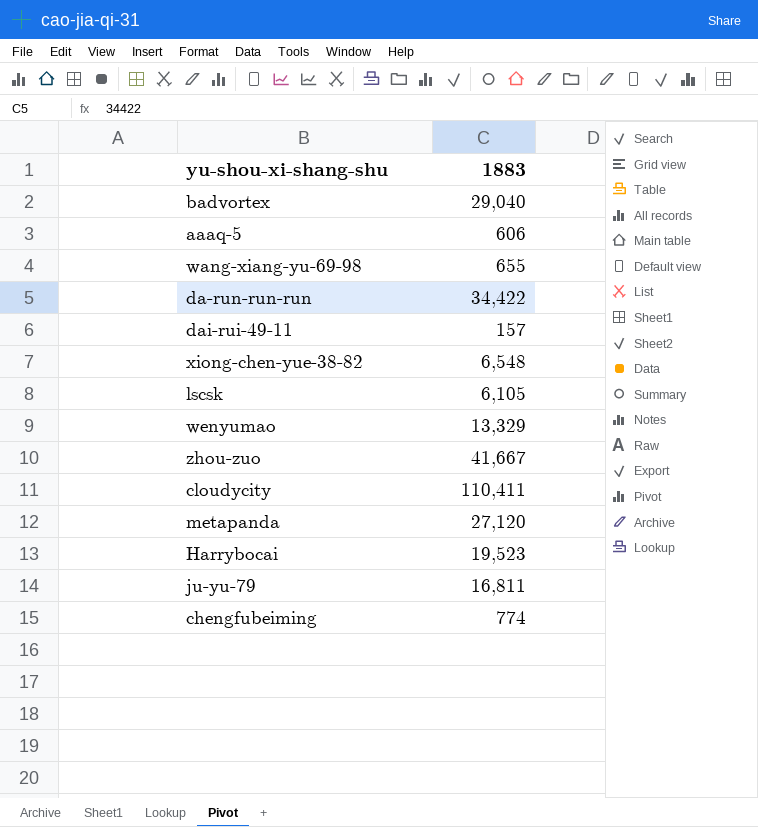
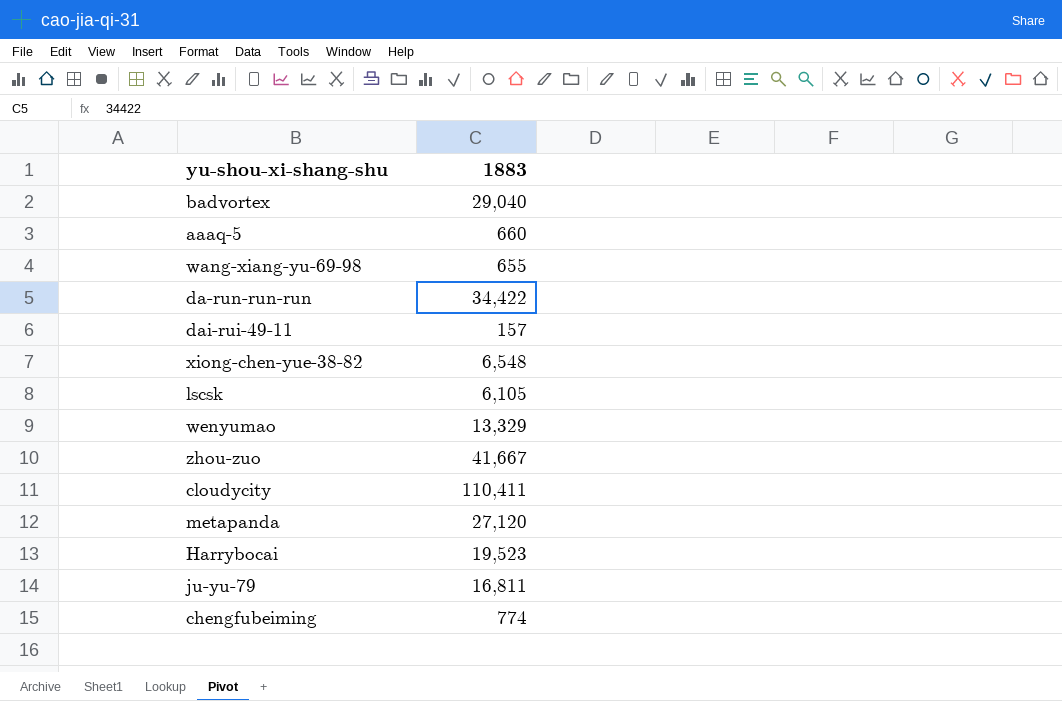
aaaq-5 | 1883: 606 -> 660

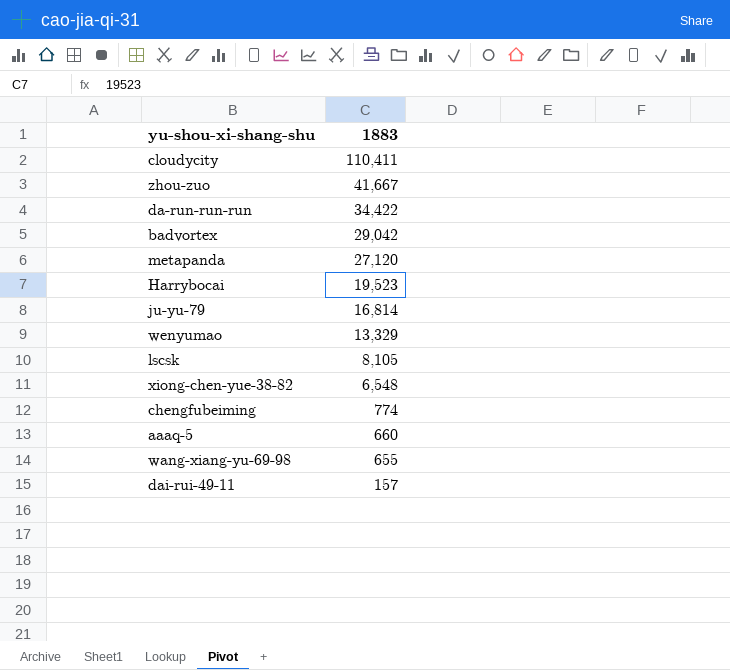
row order: none -> 1883 descending
badvortex | 1883: 29,040 -> 29,042
ju-yu-79 | 1883: 16,811 -> 16,814
lscsk | 1883: 6,105 -> 8,105

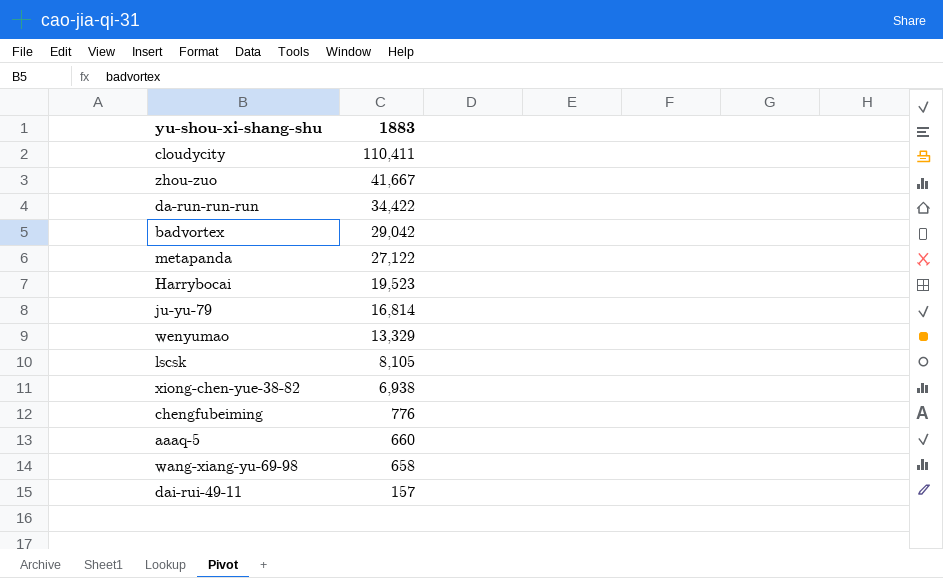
metapanda | 1883: 27,120 -> 27,122
xiong-chen-yue-38-82 | 1883: 6,548 -> 6,938
chengfubeiming | 1883: 774 -> 776
wang-xiang-yu-69-98 | 1883: 655 -> 658

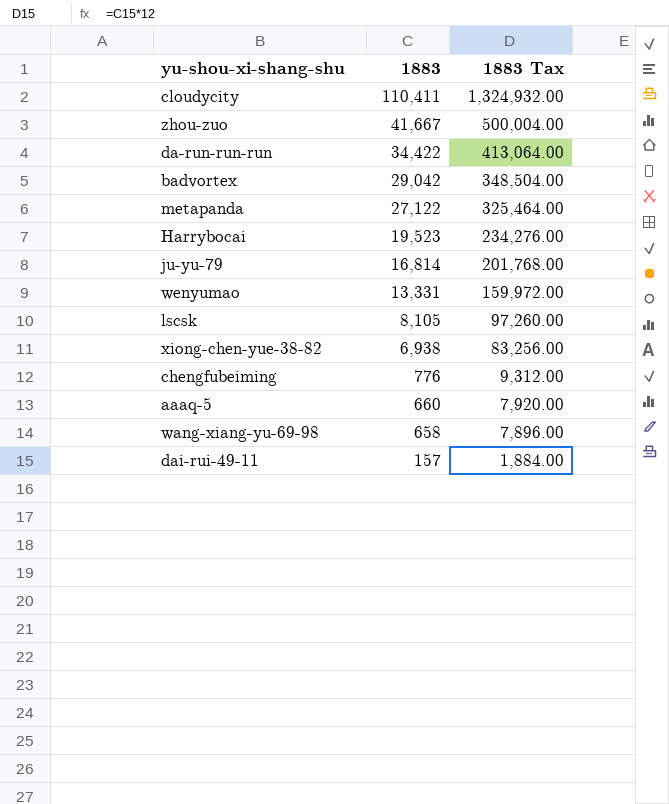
column 1883 Tax | formula: none -> [1883] * 12
wenyumao | 1883: 13,329 -> 13,331

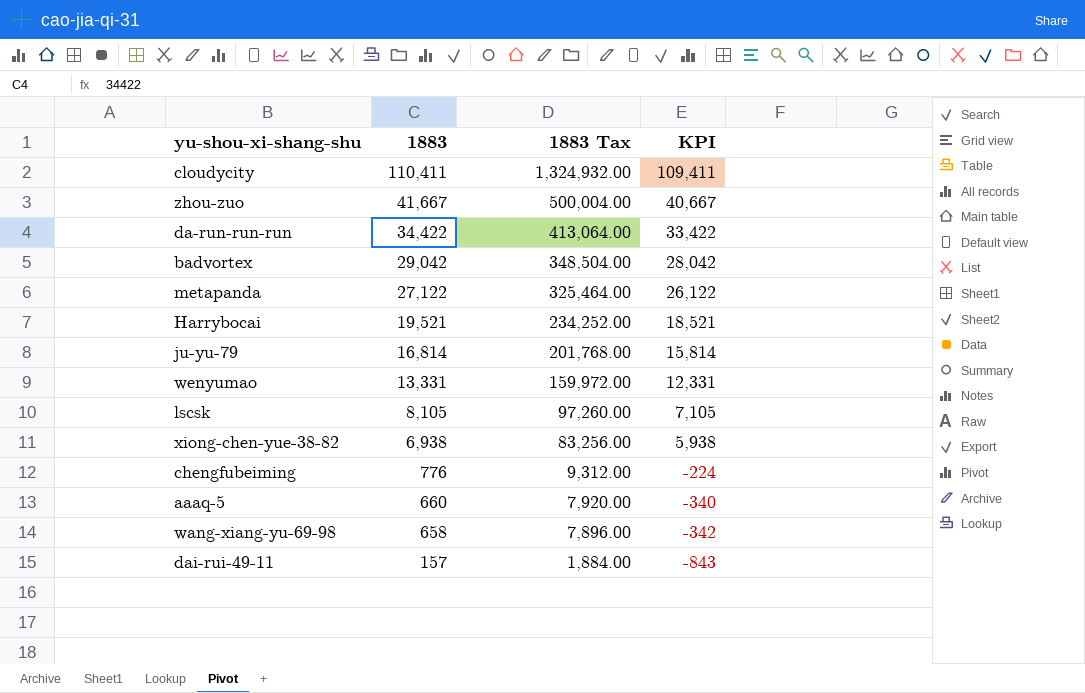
column KPI | formula: none -> [1883] - 1000
Harrybocai | 1883: 19,523 -> 19,521
Harrybocai | 1883 Tax: 234,276.00 -> 234,252.00

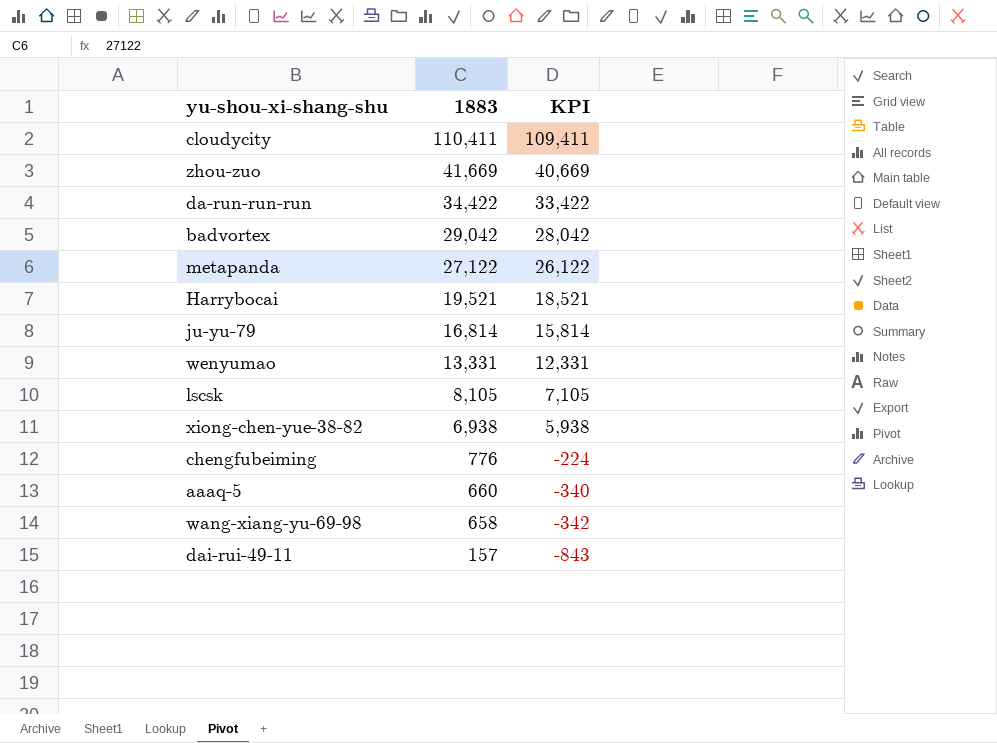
column 1883 Tax | formula: [1883] * 12 -> none
zhou-zuo | 1883: 41,667 -> 41,669
zhou-zuo | KPI: 40,667 -> 40,669

